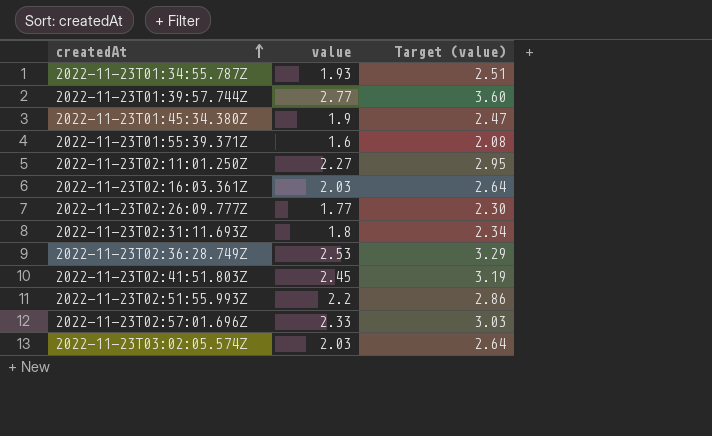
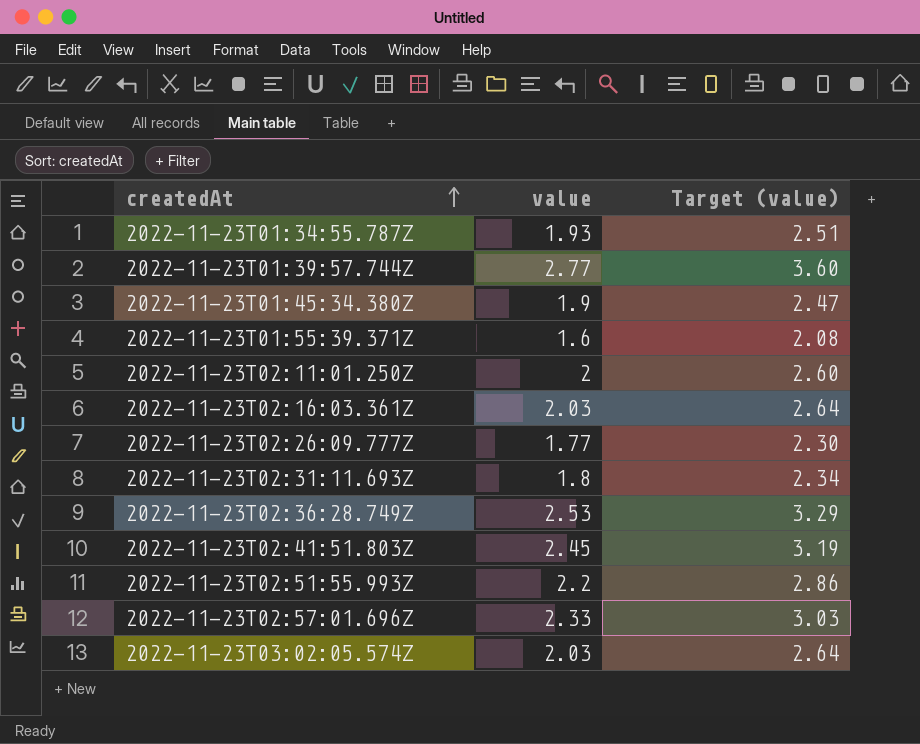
2022-11-23T02:11:01.250Z | value: 2.27 -> 2
2022-11-23T02:11:01.250Z | Target (value): 2.95 -> 2.60

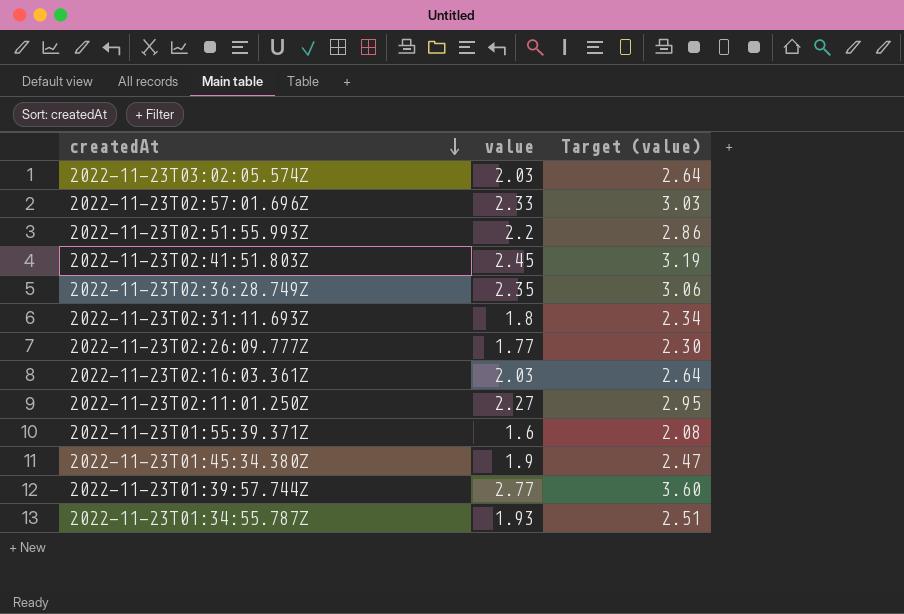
row order: createdAt ascending -> createdAt descending
2022-11-23T02:36:28.749Z | value: 2.53 -> 2.35
2022-11-23T02:36:28.749Z | Target (value): 3.29 -> 3.06
2022-11-23T02:11:01.250Z | value: 2 -> 2.27
2022-11-23T02:11:01.250Z | Target (value): 2.60 -> 2.95

